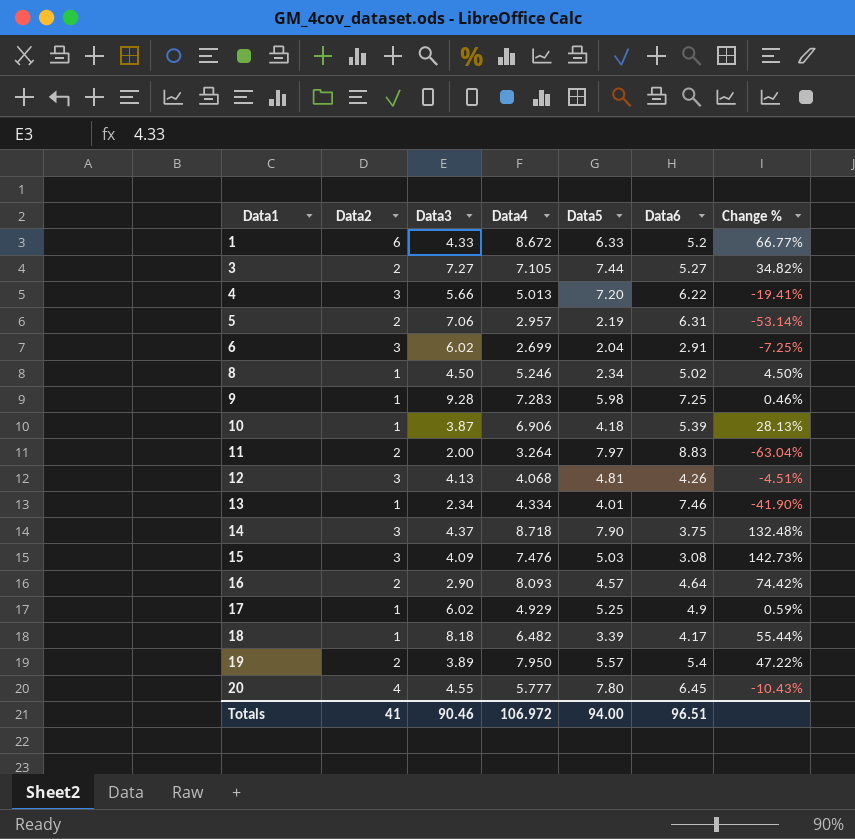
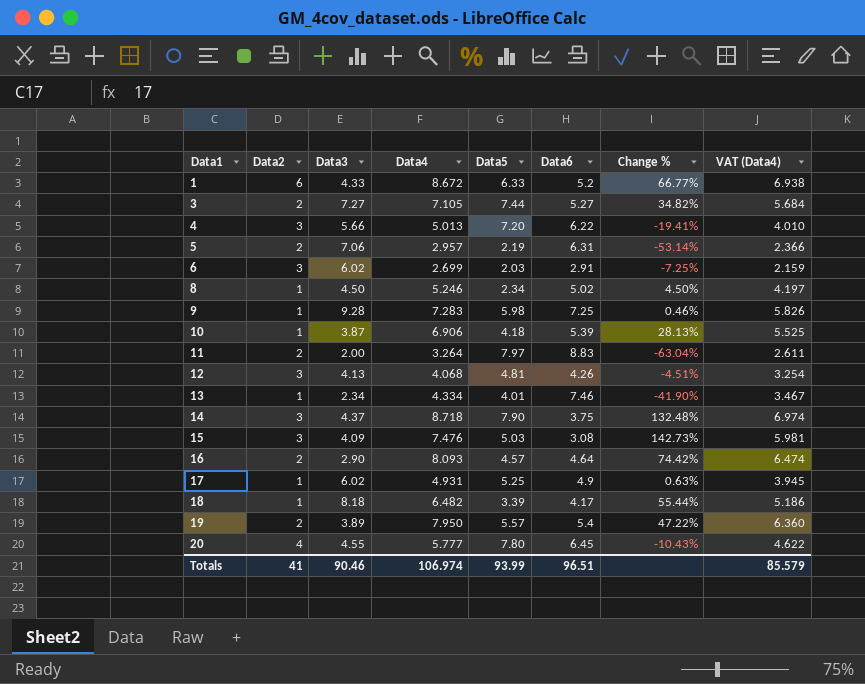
column VAT (Data4) | formula: none -> [Data4] * 0.8
6 | Data5: 2.04 -> 2.03
17 | Data4: 4.929 -> 4.931
17 | Change %: 0.59% -> 0.63%
Totals | Data4: 106.972 -> 106.974
Totals | Data5: 94.00 -> 93.99

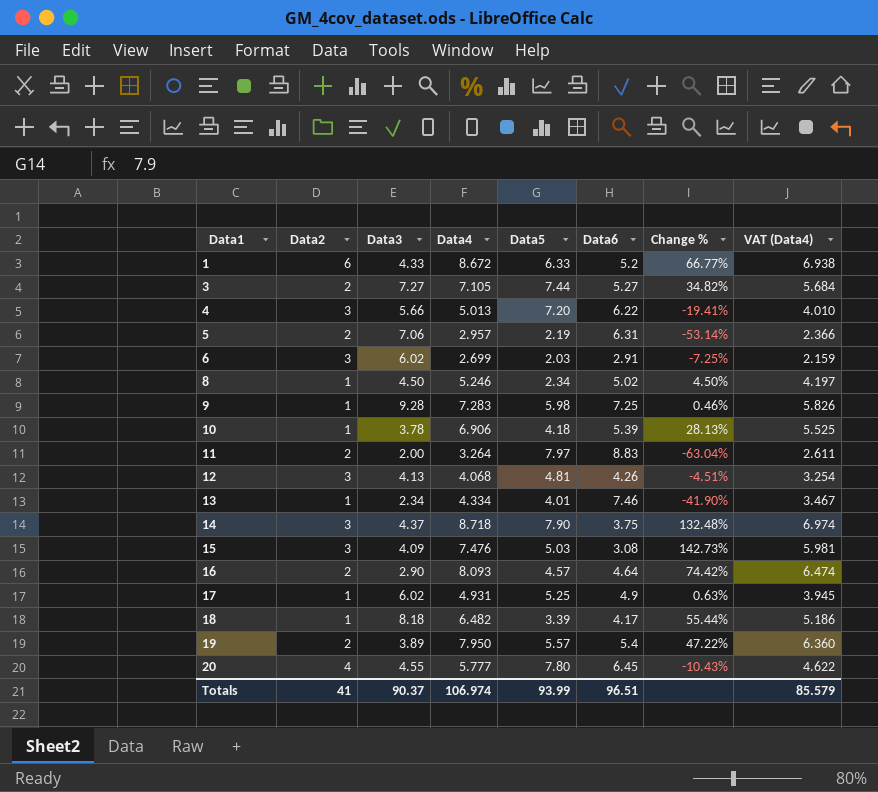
10 | Data3: 3.87 -> 3.78
Totals | Data3: 90.46 -> 90.37

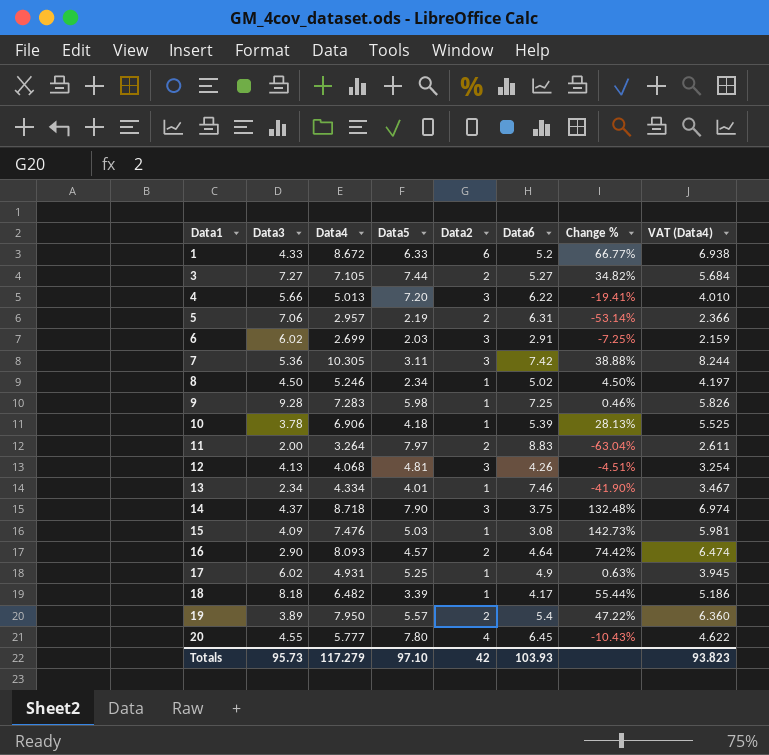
column Data2 | position: 2 -> 5
row 7: none -> 5.36 | 10.305 | 3.11 | 3 | 7.42 | 38.88% | 8.244
15 | Data2: 3 -> 1
Totals | Data3: 90.37 -> 95.73
Totals | Data4: 106.974 -> 117.279
Totals | Data5: 93.99 -> 97.10
Totals | Data2: 41 -> 42
Totals | Data6: 96.51 -> 103.93
Totals | VAT (Data4): 85.579 -> 93.823

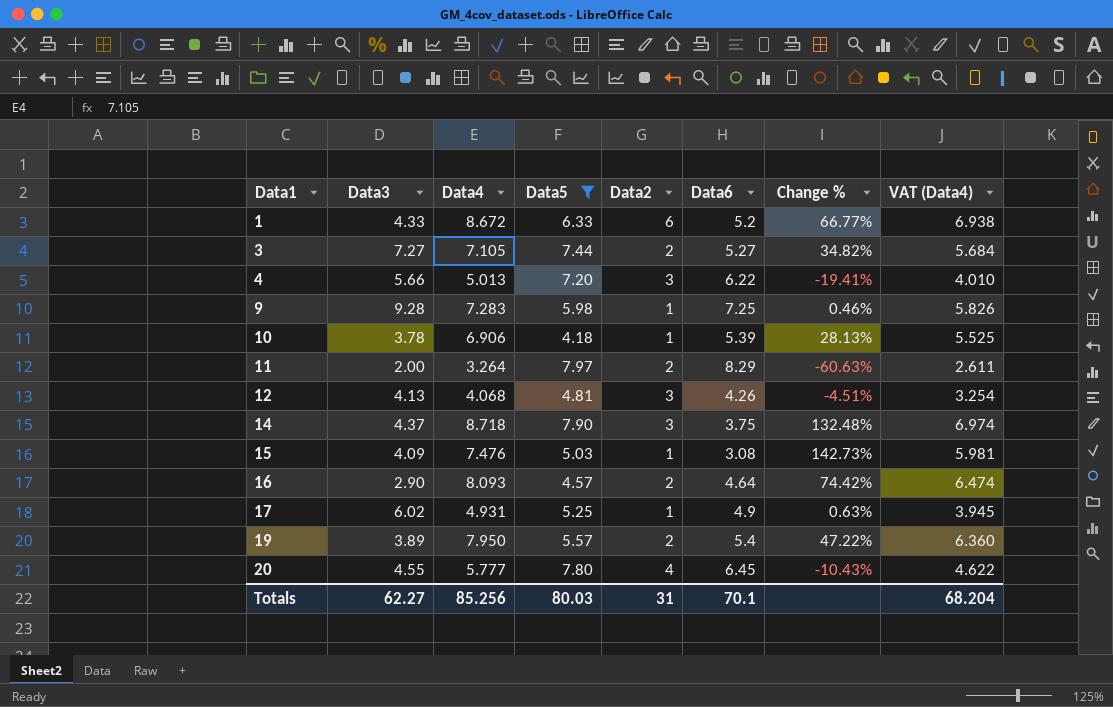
filter: none -> Data5 >= 4.18
11 | Data6: 8.83 -> 8.29
11 | Change %: -63.04% -> -60.63%
Totals | Data3: 95.73 -> 62.27
Totals | Data4: 117.279 -> 85.256
Totals | Data5: 97.10 -> 80.03
Totals | Data2: 42 -> 31
Totals | Data6: 103.93 -> 70.1
Totals | VAT (Data4): 93.823 -> 68.204

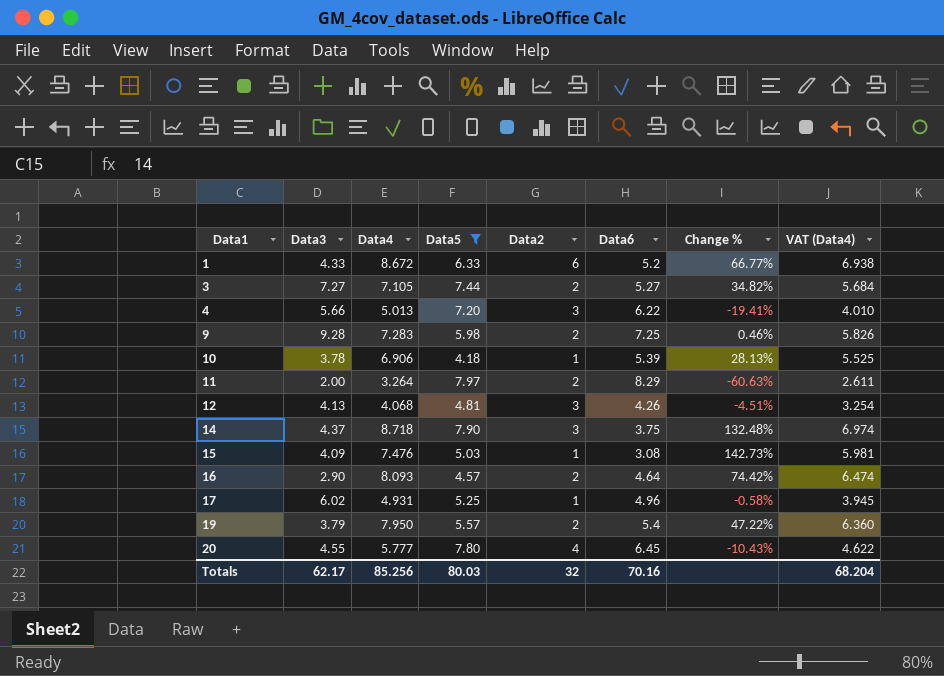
9 | Data2: 1 -> 2
17 | Data6: 4.9 -> 4.96
17 | Change %: 0.63% -> -0.58%
19 | Data3: 3.89 -> 3.79
Totals | Data3: 62.27 -> 62.17
Totals | Data2: 31 -> 32
Totals | Data6: 70.1 -> 70.16

